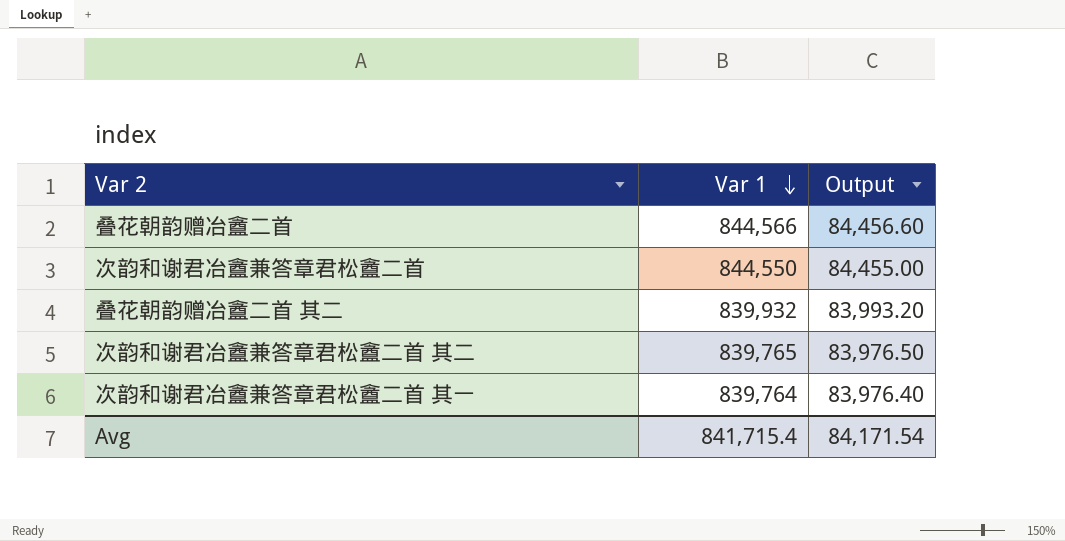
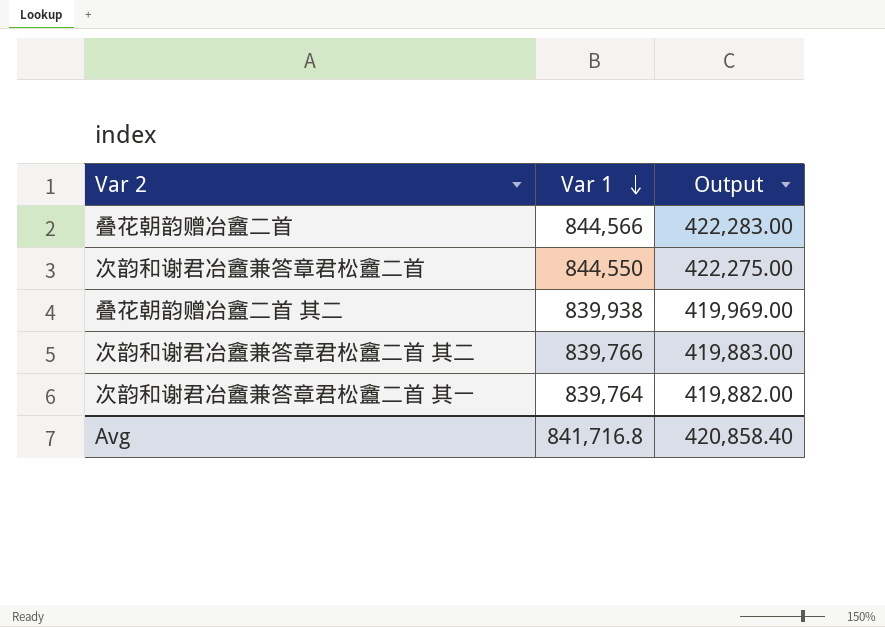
column Output | formula: [Var 1] * 0.1 -> [Var 1] * 0.5
叠花朝韵赠冶盦二首 其二 | Var 1: 839,932 -> 839,938
次韵和谢君冶盦兼答章君松盦二首 其二 | Var 1: 839,765 -> 839,766
Avg | Var 1: 841,715.4 -> 841,716.8
Avg | Output: 84,171.54 -> 420,858.40

